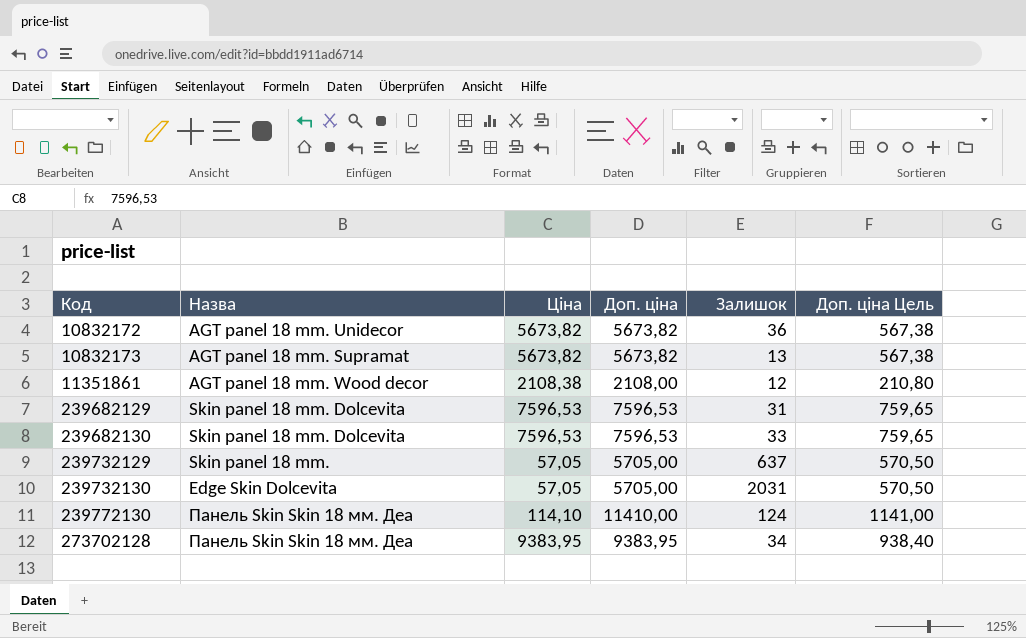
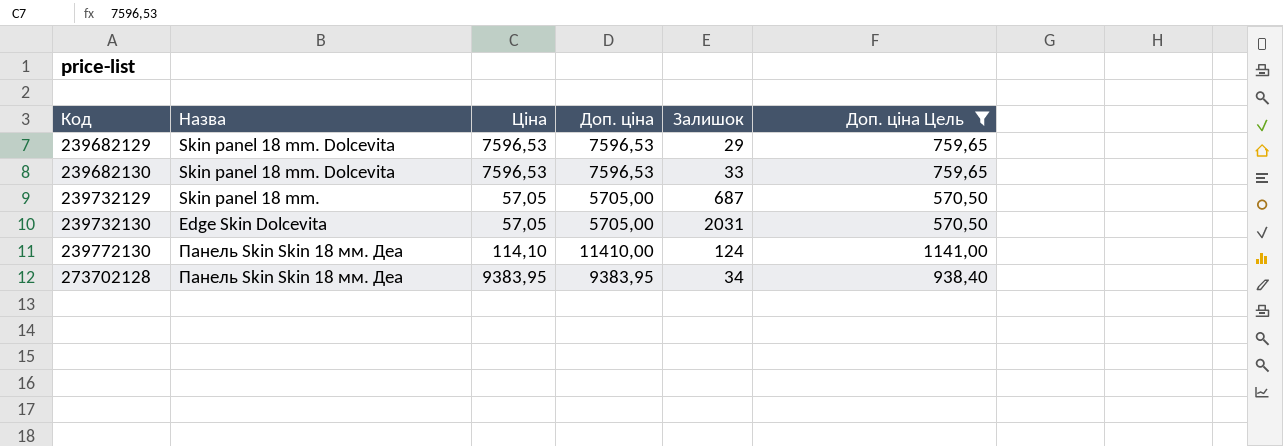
filter: none -> Доп. ціна Цель >= 570,50
239682129 | Залишок: 31 -> 29
239732129 | Залишок: 637 -> 687

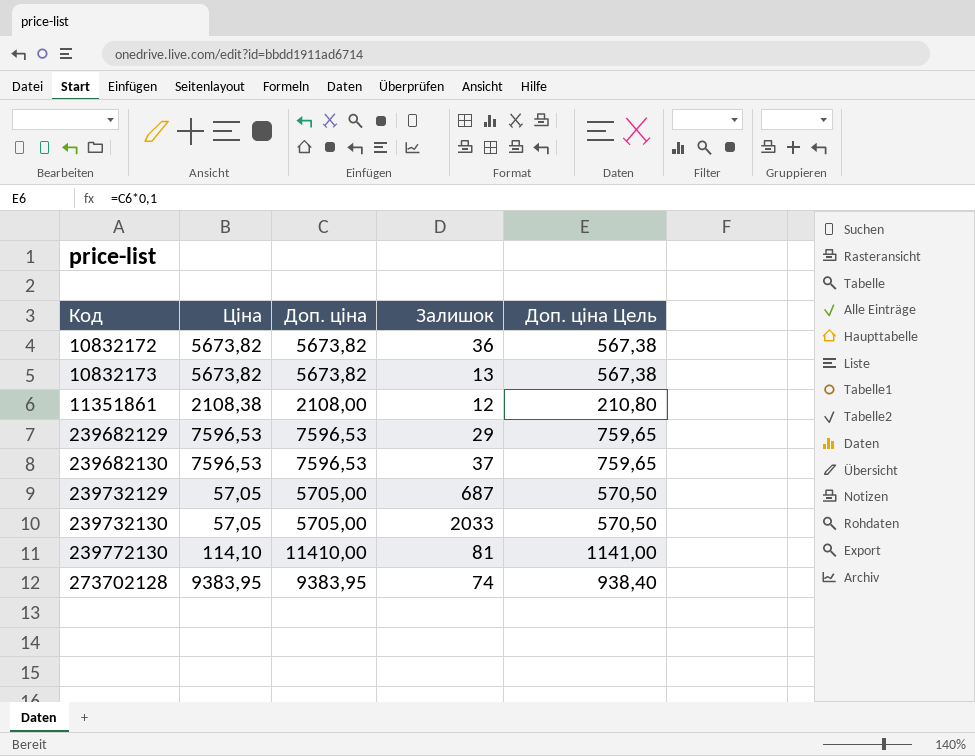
filter: Доп. ціна Цель >= 570,50 -> none
column Назва | position: 2 -> none
239682130 | Залишок: 33 -> 37
239732130 | Залишок: 2031 -> 2033
239772130 | Залишок: 124 -> 81
273702128 | Залишок: 34 -> 74

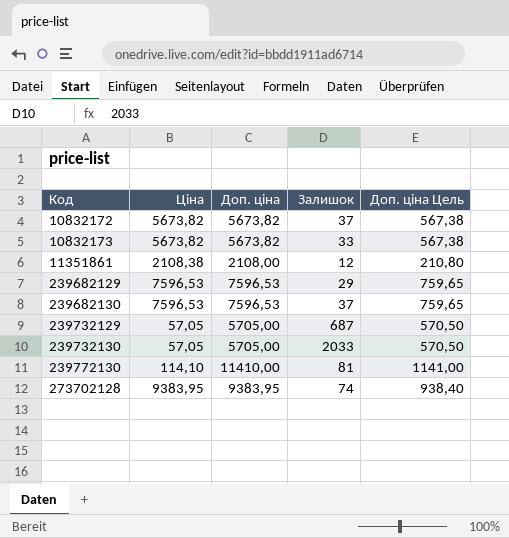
10832172 | Залишок: 36 -> 37
10832173 | Залишок: 13 -> 33

